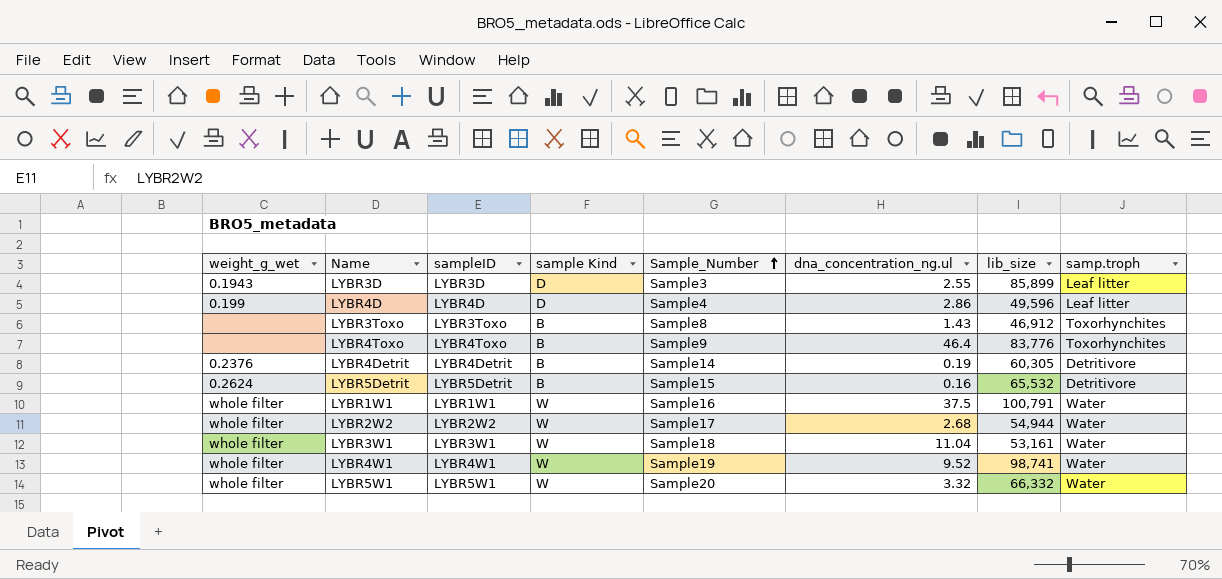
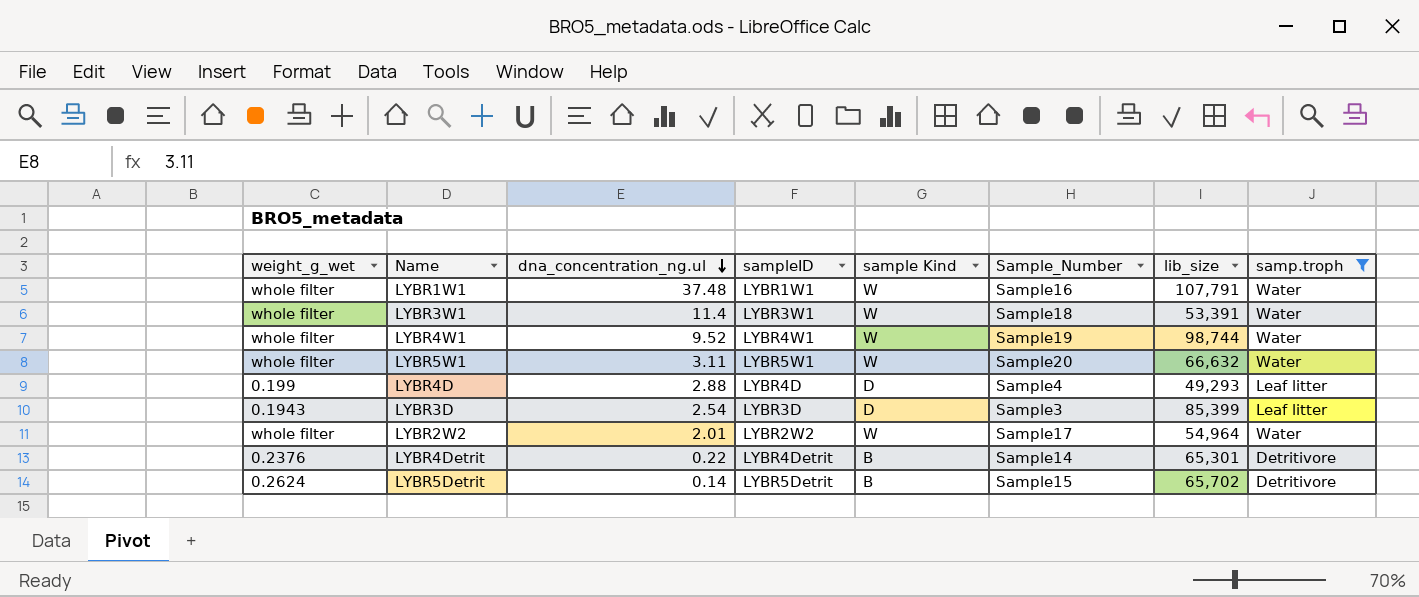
filter: none -> samp.troph != Toxorhynchites
row order: Sample_Number ascending -> dna_concentration_ng.ul descending
column dna_concentration_ng.ul | position: 6 -> 3
LYBR1W1 | dna_concentration_ng.ul: 37.5 -> 37.48
LYBR1W1 | lib_size: 100,791 -> 107,791
LYBR3W1 | dna_concentration_ng.ul: 11.04 -> 11.4
LYBR3W1 | lib_size: 53,161 -> 53,391
LYBR4W1 | lib_size: 98,741 -> 98,744
LYBR5W1 | dna_concentration_ng.ul: 3.32 -> 3.11
LYBR5W1 | lib_size: 66,332 -> 66,632
LYBR4D | dna_concentration_ng.ul: 2.86 -> 2.88
LYBR4D | lib_size: 49,596 -> 49,293
LYBR3D | dna_concentration_ng.ul: 2.55 -> 2.54
LYBR3D | lib_size: 85,899 -> 85,399
LYBR2W2 | dna_concentration_ng.ul: 2.68 -> 2.01
LYBR2W2 | lib_size: 54,944 -> 54,964
LYBR4Detrit | dna_concentration_ng.ul: 0.19 -> 0.22
LYBR4Detrit | lib_size: 60,305 -> 65,301
LYBR5Detrit | dna_concentration_ng.ul: 0.16 -> 0.14
LYBR5Detrit | lib_size: 65,532 -> 65,702

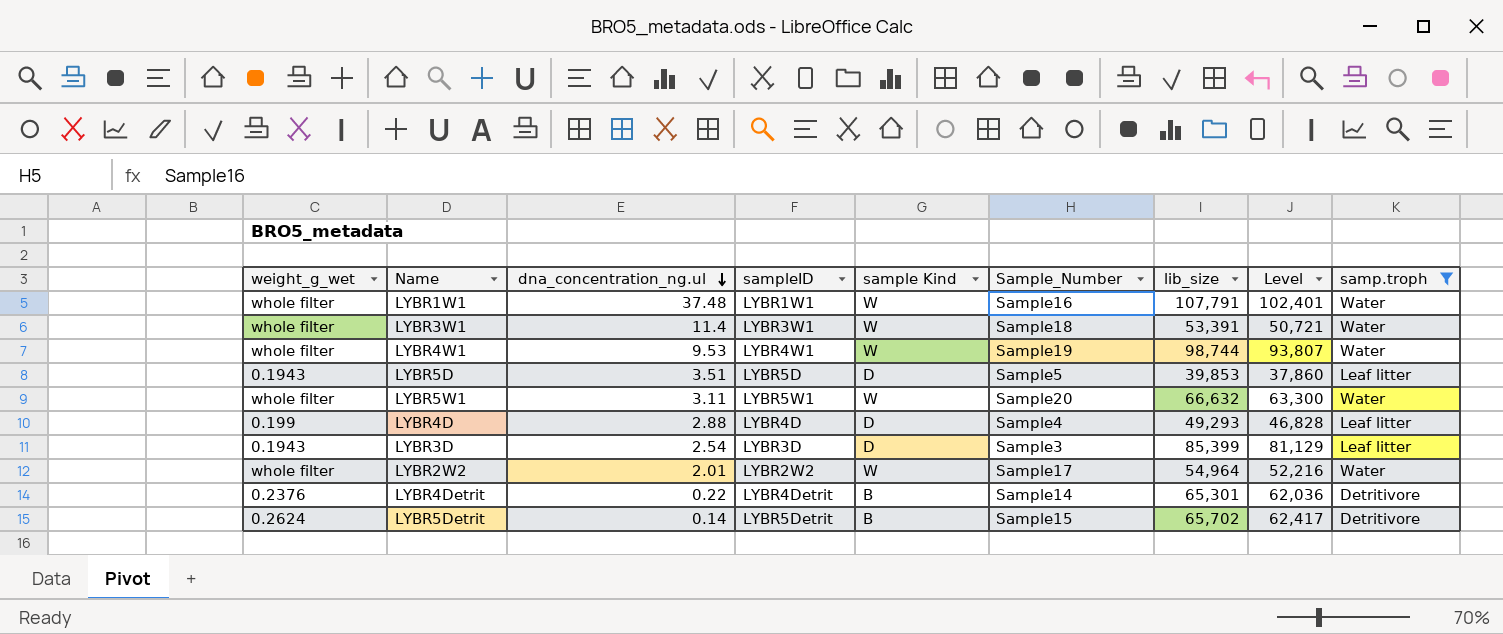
column Level | formula: none -> [lib_size] * 0.95
LYBR4W1 | dna_concentration_ng.ul: 9.52 -> 9.53
row LYBR5D: none -> 0.1943 | 3.51 | LYBR5D | D | Sample5 | 39,853 | 37,860 | Leaf litter

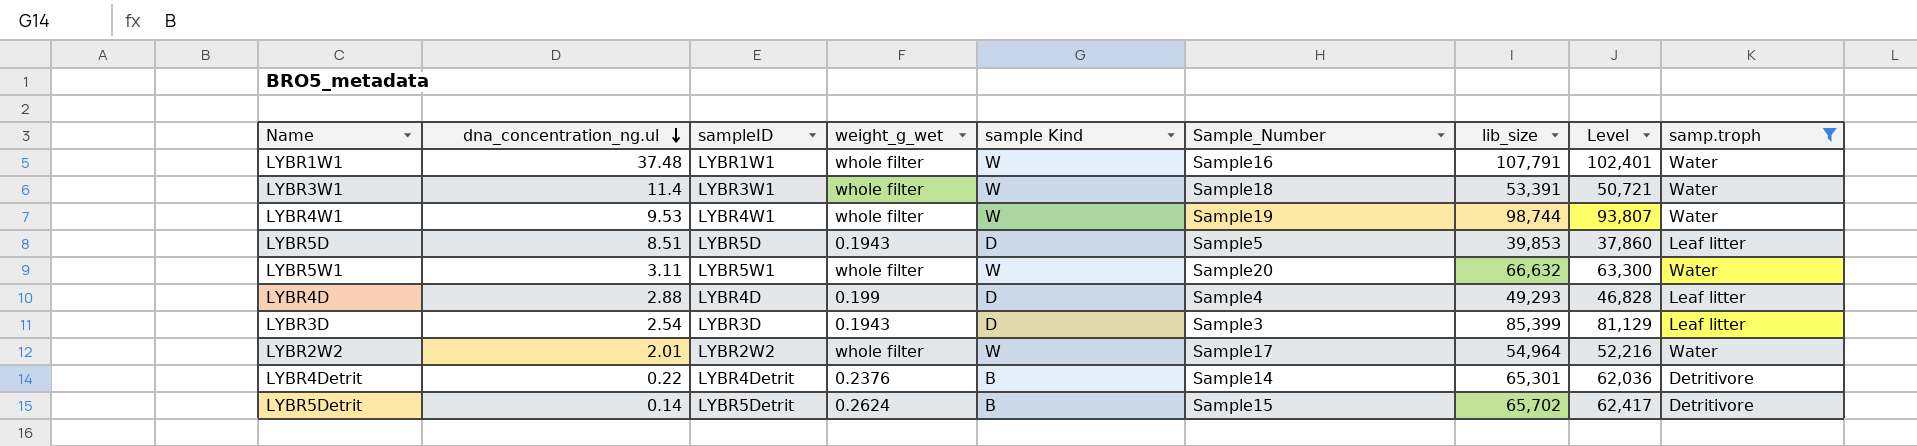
column weight_g_wet | position: 1 -> 4
LYBR5D | dna_concentration_ng.ul: 3.51 -> 8.51

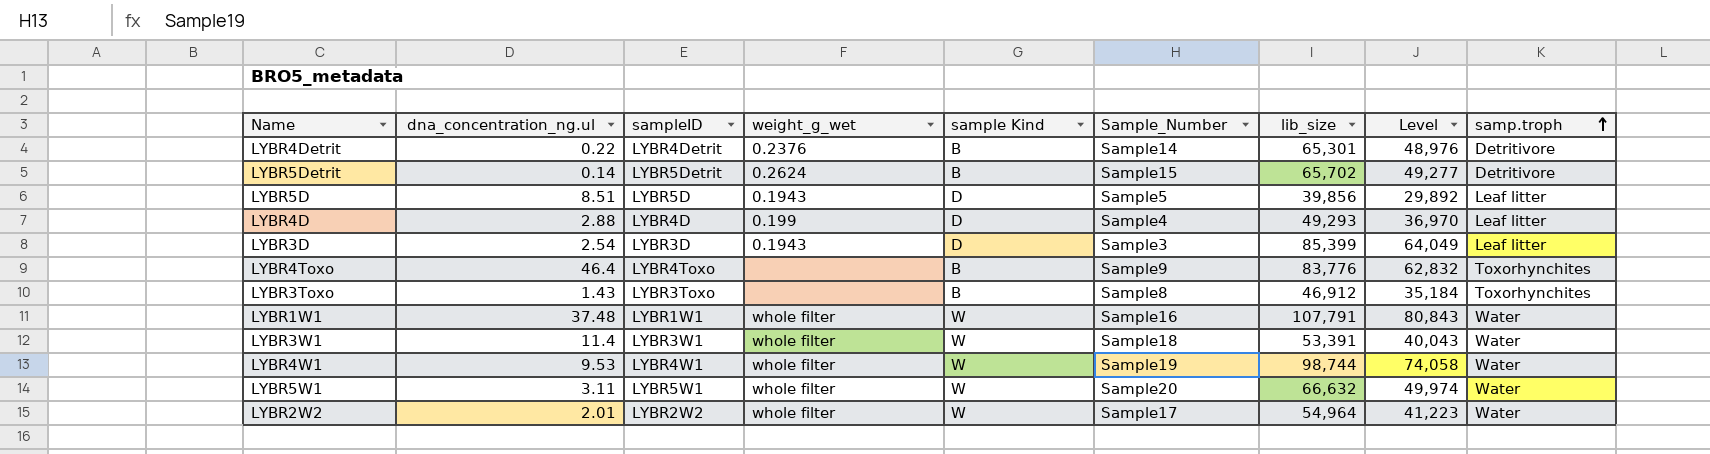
filter: samp.troph != Toxorhynchites -> none
row order: dna_concentration_ng.ul descending -> samp.troph ascending
column Level | formula: [lib_size] * 0.95 -> [lib_size] * 0.75
LYBR5D | lib_size: 39,853 -> 39,856

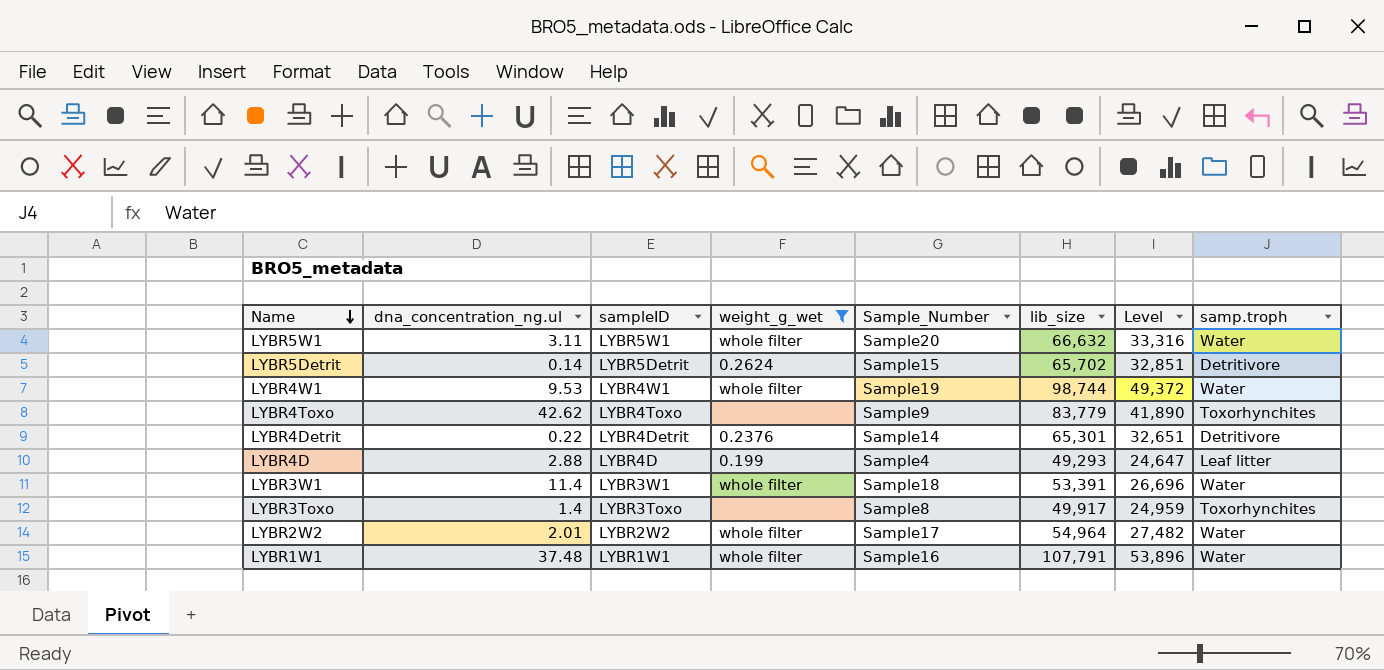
filter: none -> weight_g_wet != 0.1943
row order: samp.troph ascending -> Name descending
column sample Kind | position: 5 -> none
column Level | formula: [lib_size] * 0.75 -> [lib_size] * 0.5
LYBR4Toxo | dna_concentration_ng.ul: 46.4 -> 42.62
LYBR4Toxo | lib_size: 83,776 -> 83,779
LYBR3Toxo | dna_concentration_ng.ul: 1.43 -> 1.4
LYBR3Toxo | lib_size: 46,912 -> 49,917

